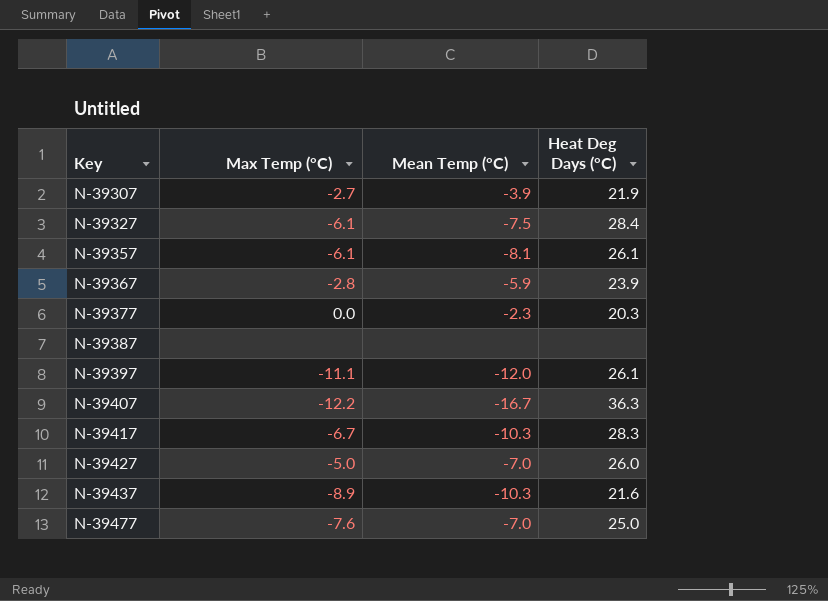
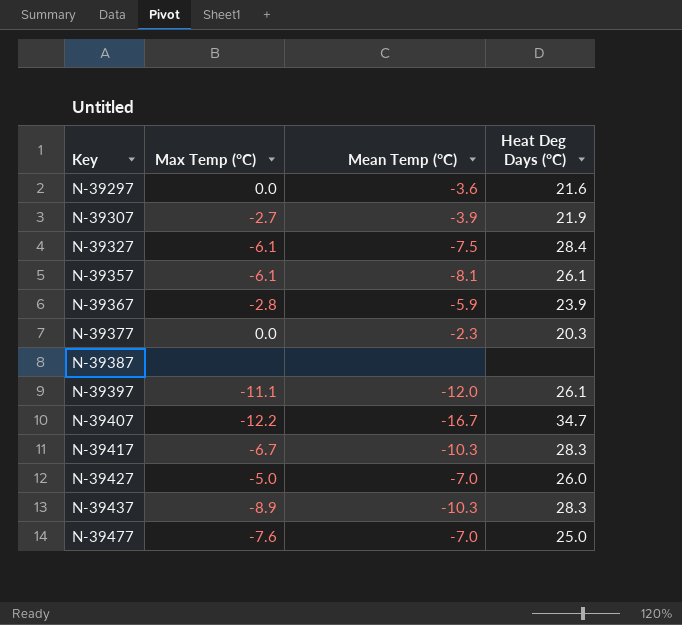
row N-39297: none -> 0.0 | -3.6 | 21.6
N-39407 | Heat Deg Days (°C): 36.3 -> 34.7
N-39437 | Heat Deg Days (°C): 21.6 -> 28.3

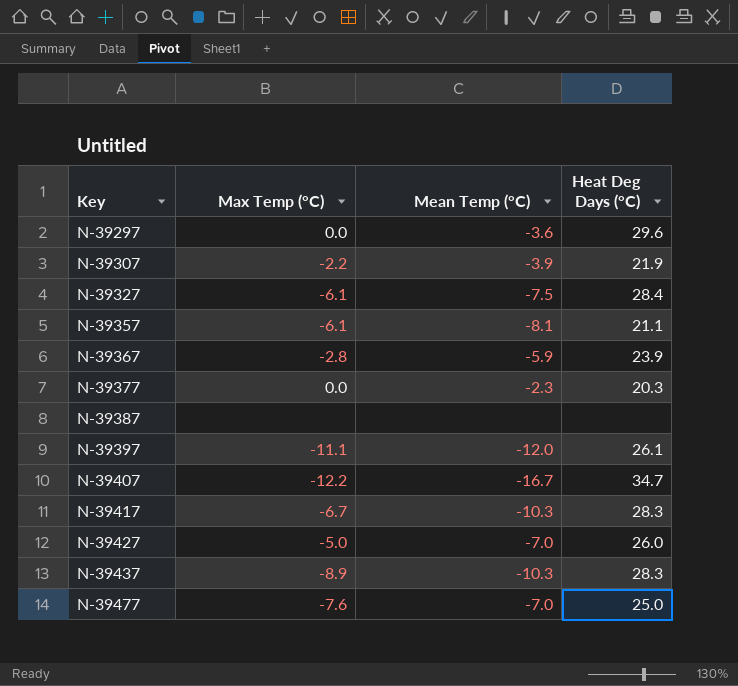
N-39297 | Heat Deg Days (°C): 21.6 -> 29.6
N-39307 | Max Temp (°C): -2.7 -> -2.2
N-39357 | Heat Deg Days (°C): 26.1 -> 21.1

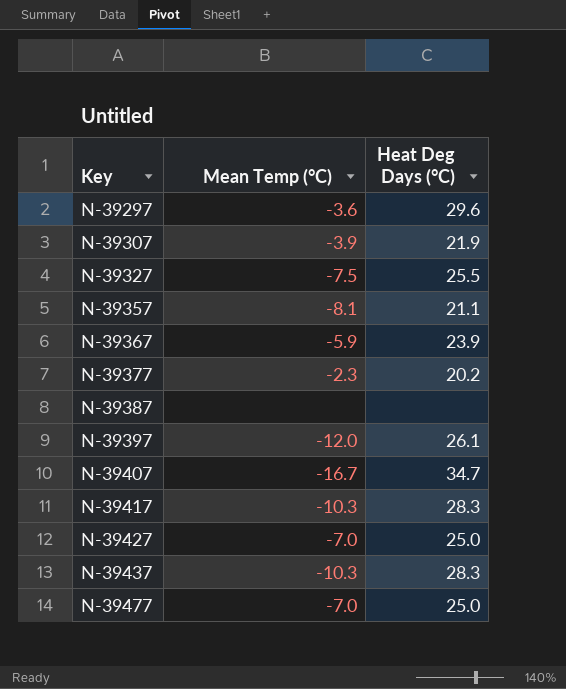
column Max Temp (°C) | position: 2 -> none
N-39327 | Heat Deg Days (°C): 28.4 -> 25.5
N-39377 | Heat Deg Days (°C): 20.3 -> 20.2
N-39427 | Heat Deg Days (°C): 26.0 -> 25.0

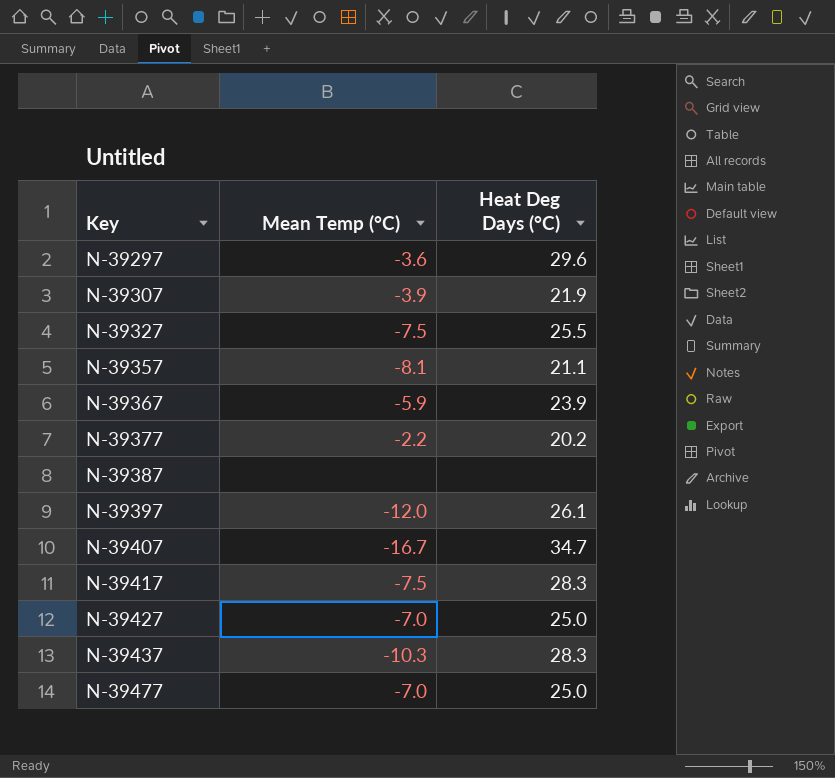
N-39377 | Mean Temp (°C): -2.3 -> -2.2
N-39417 | Mean Temp (°C): -10.3 -> -7.5

